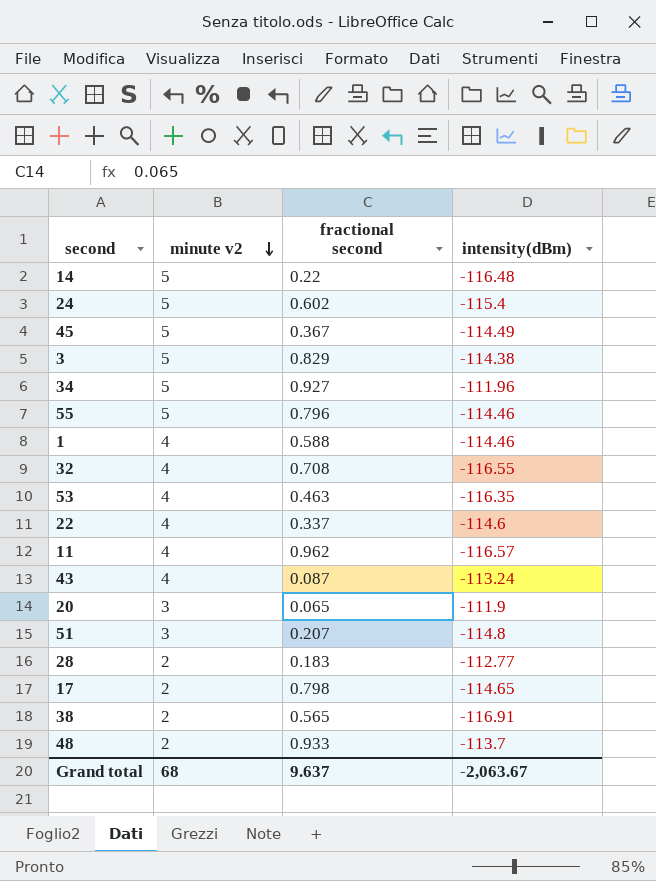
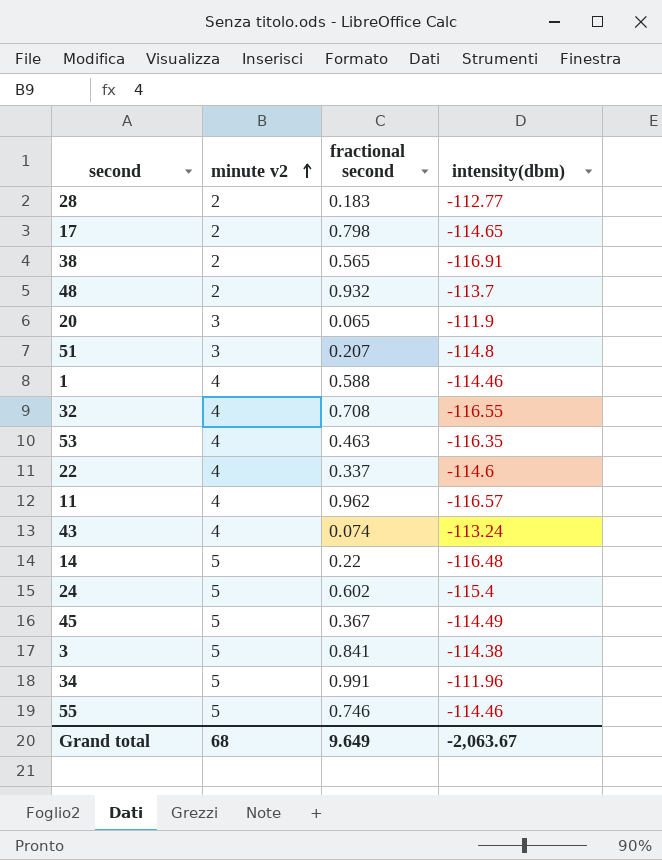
row order: minute v2 descending -> minute v2 ascending
column name: intensity(dBm) -> intensity(dbm)
48 | fractional second: 0.933 -> 0.932
43 | fractional second: 0.087 -> 0.074
3 | fractional second: 0.829 -> 0.841
34 | fractional second: 0.927 -> 0.991
55 | fractional second: 0.796 -> 0.746
Grand total | fractional second: 9.637 -> 9.649

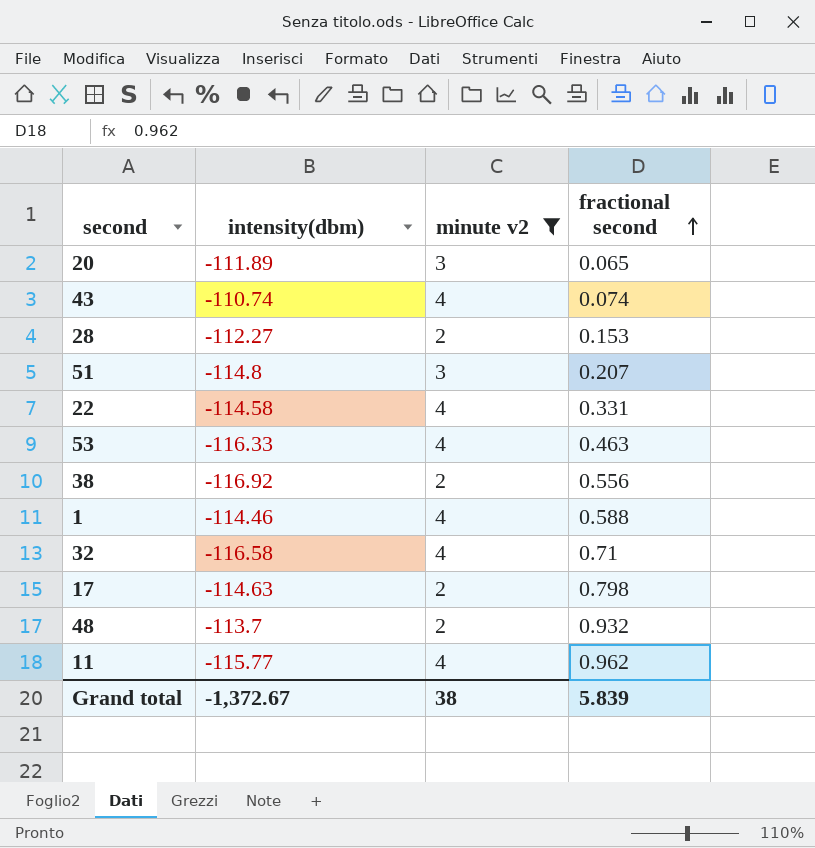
filter: none -> minute v2 != 5
row order: minute v2 ascending -> fractional second ascending
column intensity(dbm) | position: 4 -> 2
20 | intensity(dbm): -111.9 -> -111.89
43 | intensity(dbm): -113.24 -> -110.74
28 | intensity(dbm): -112.77 -> -112.27
28 | fractional second: 0.183 -> 0.153
22 | intensity(dbm): -114.6 -> -114.58
22 | fractional second: 0.337 -> 0.331
53 | intensity(dbm): -116.35 -> -116.33
38 | intensity(dbm): -116.91 -> -116.92
38 | fractional second: 0.565 -> 0.556
32 | intensity(dbm): -116.55 -> -116.58
32 | fractional second: 0.708 -> 0.71
17 | intensity(dbm): -114.65 -> -114.63
11 | intensity(dbm): -116.57 -> -115.77
Grand total | intensity(dbm): -2,063.67 -> -1,372.67
Grand total | minute v2: 68 -> 38
Grand total | fractional second: 9.649 -> 5.839

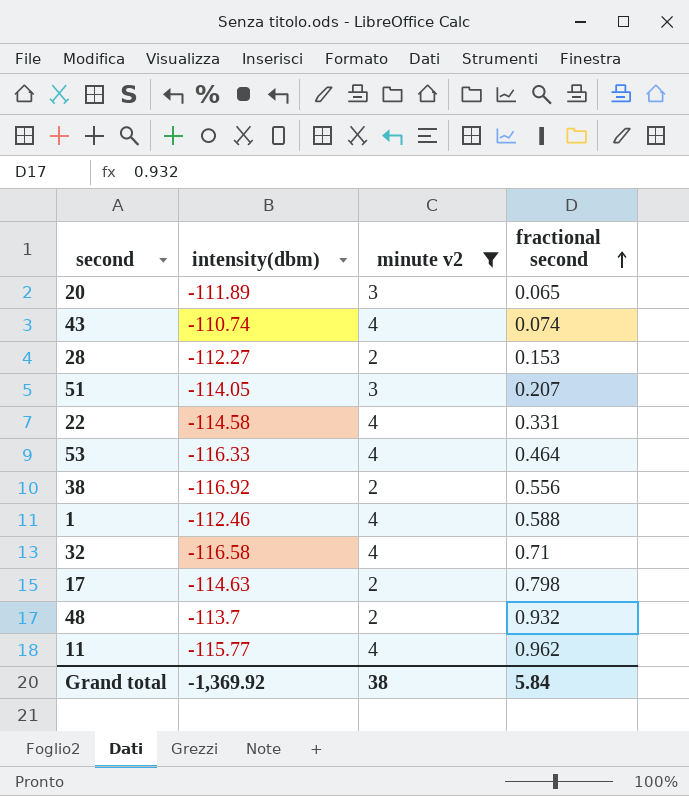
51 | intensity(dbm): -114.8 -> -114.05
53 | fractional second: 0.463 -> 0.464
1 | intensity(dbm): -114.46 -> -112.46
Grand total | intensity(dbm): -1,372.67 -> -1,369.92
Grand total | fractional second: 5.839 -> 5.84

